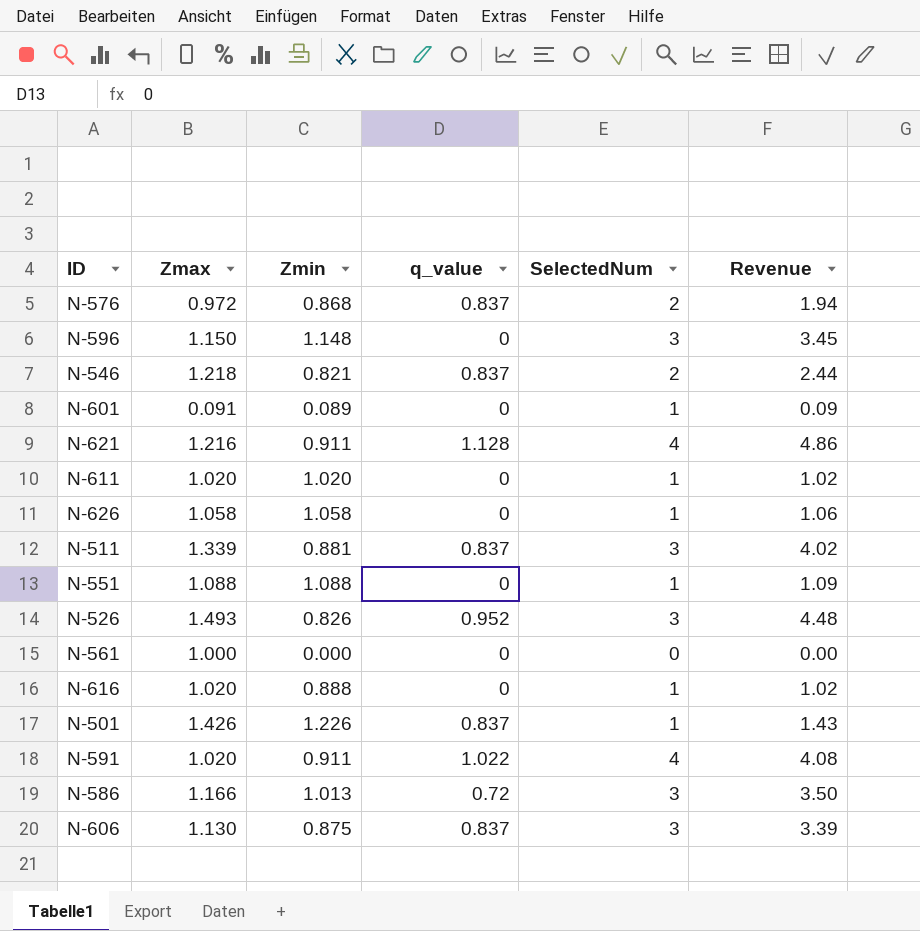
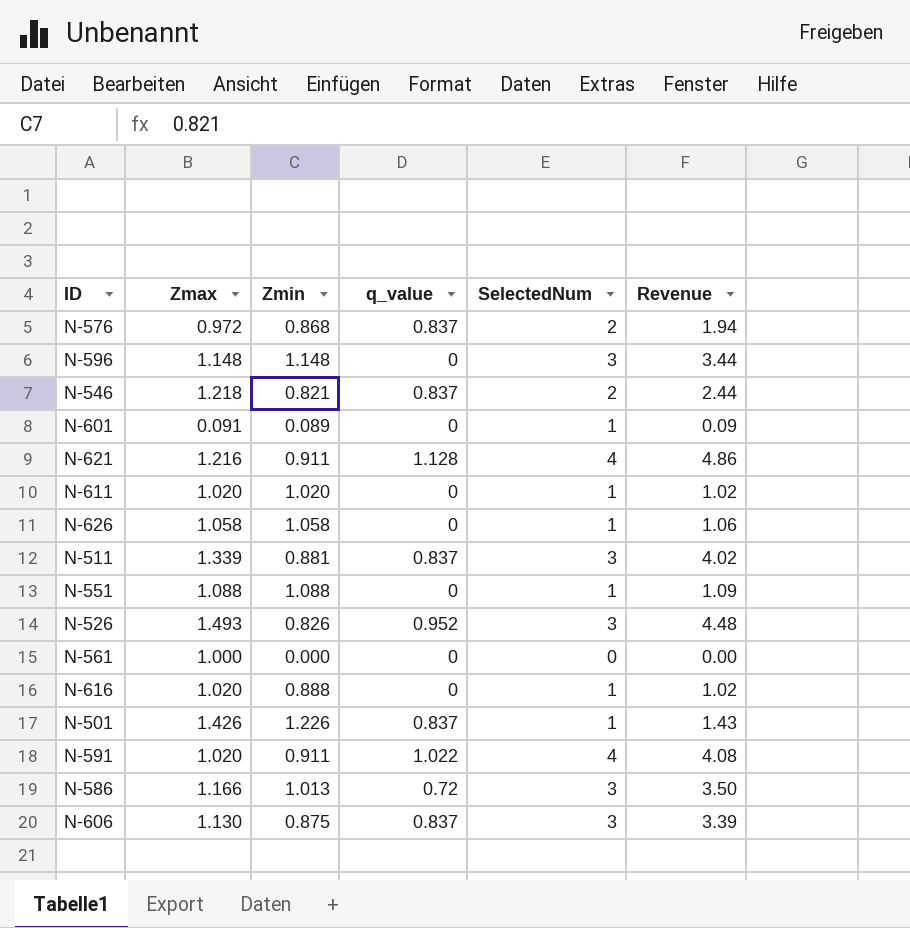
N-596 | Zmax: 1.150 -> 1.148
N-596 | Revenue: 3.45 -> 3.44

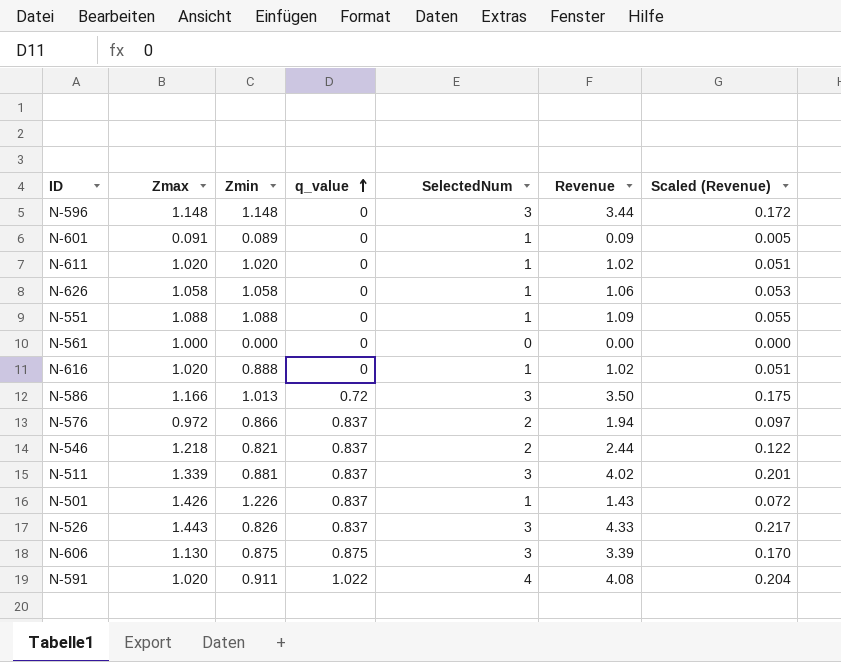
row order: none -> q_value ascending
column Scaled (Revenue) | formula: none -> [Revenue] * 0.05
row N-621: 1.216 | 0.911 | 1.128 | 4 | 4.86 -> none
N-576 | Zmin: 0.868 -> 0.866
N-526 | Zmax: 1.493 -> 1.443
N-526 | q_value: 0.952 -> 0.837
N-526 | Revenue: 4.48 -> 4.33
N-606 | q_value: 0.837 -> 0.875

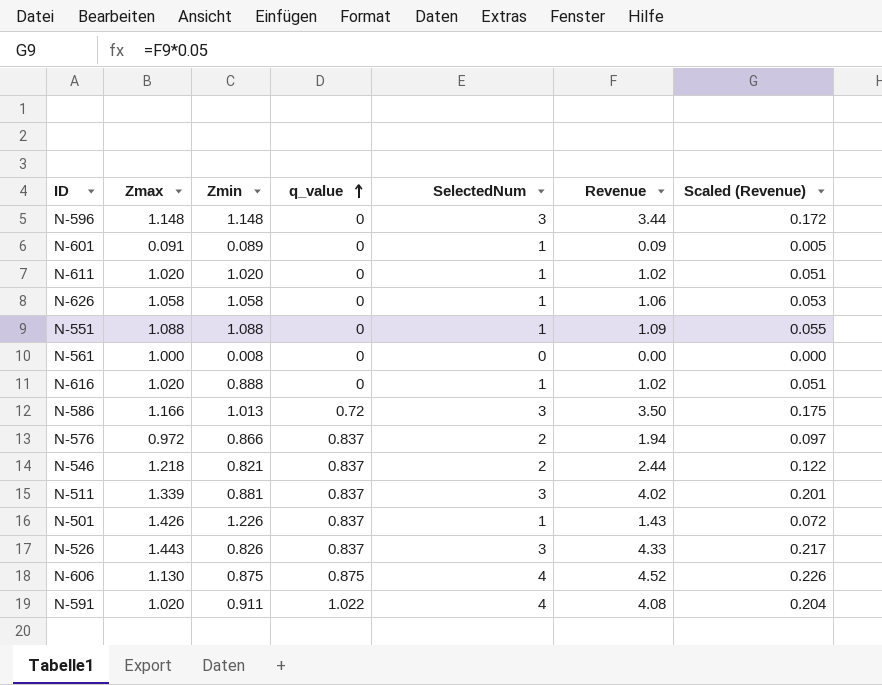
N-561 | Zmin: 0.000 -> 0.008
N-606 | SelectedNum: 3 -> 4
N-606 | Revenue: 3.39 -> 4.52
N-606 | Scaled (Revenue): 0.170 -> 0.226

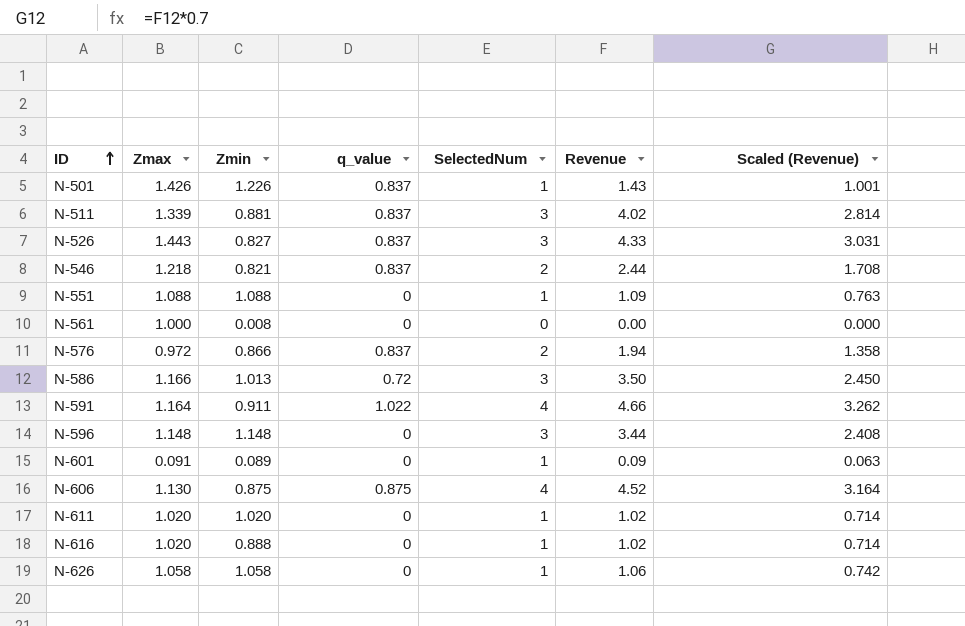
row order: q_value ascending -> ID ascending
column Scaled (Revenue) | formula: [Revenue] * 0.05 -> [Revenue] * 0.7
N-526 | Zmin: 0.826 -> 0.827
N-591 | Zmax: 1.020 -> 1.164
N-591 | Revenue: 4.08 -> 4.66

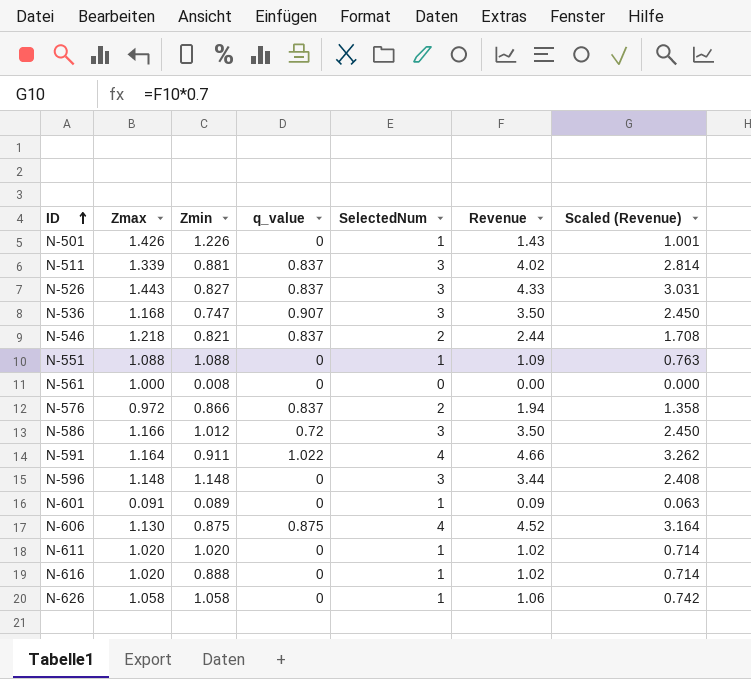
N-501 | q_value: 0.837 -> 0
row N-536: none -> 1.168 | 0.747 | 0.907 | 3 | 3.50 | 2.450
N-586 | Zmin: 1.013 -> 1.012

